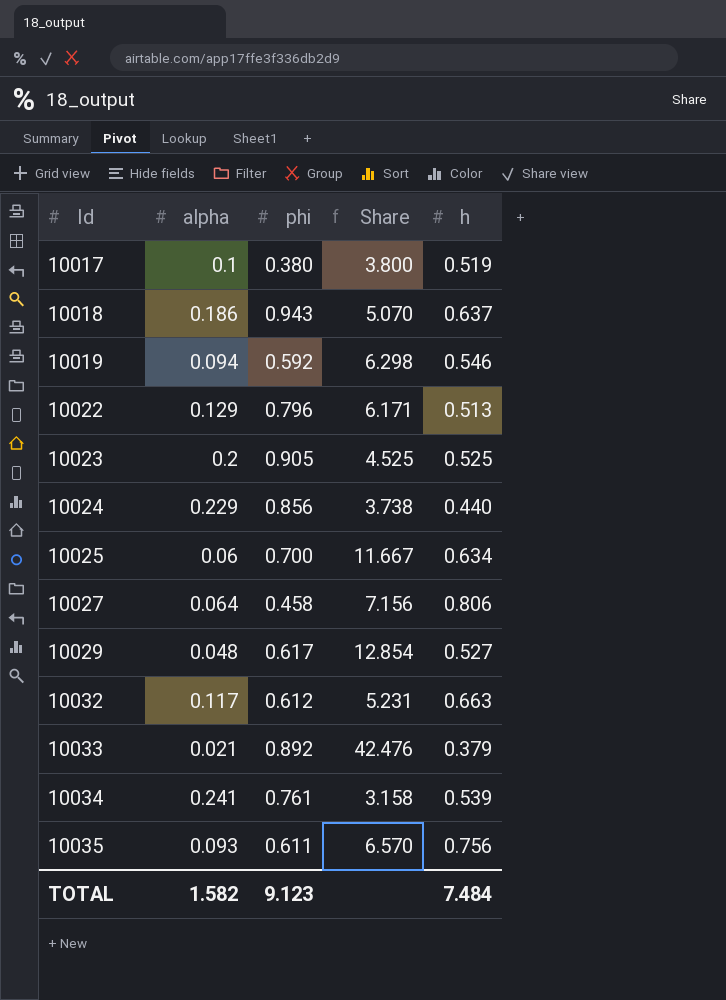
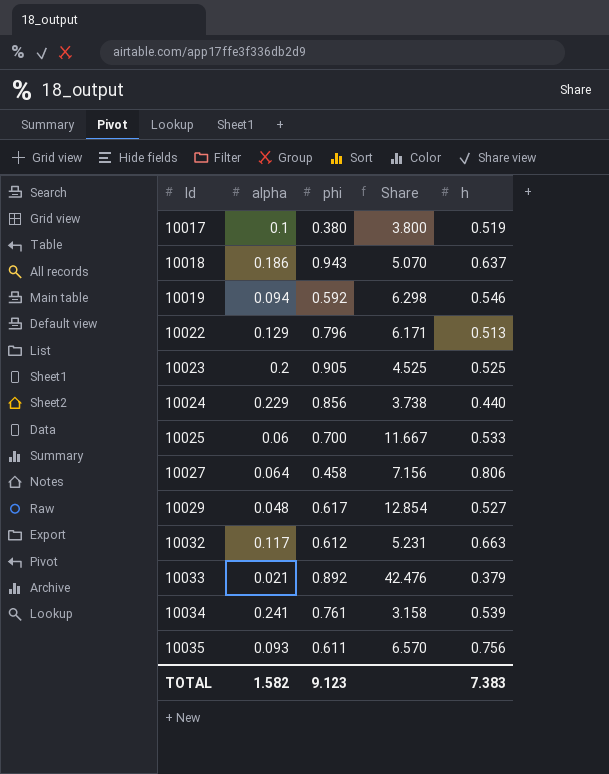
10025 | h: 0.634 -> 0.533
TOTAL | h: 7.484 -> 7.383

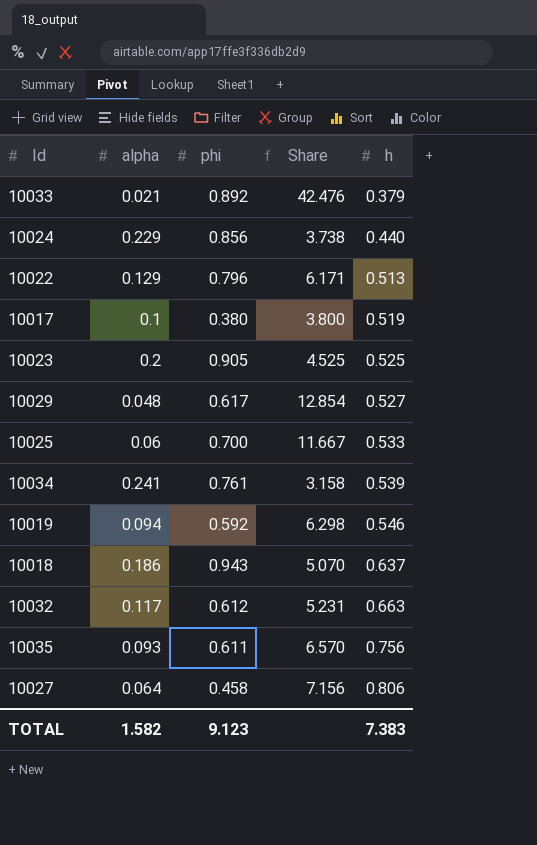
row order: Id ascending -> h ascending

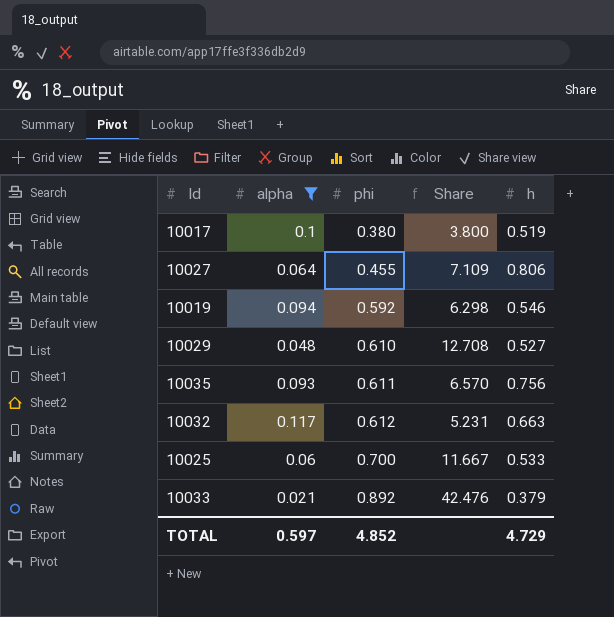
filter: none -> alpha <= 0.117
row order: h ascending -> phi ascending
10027 | phi: 0.458 -> 0.455
10027 | Share: 7.156 -> 7.109
10029 | phi: 0.617 -> 0.610
10029 | Share: 12.854 -> 12.708
TOTAL | alpha: 1.582 -> 0.597
TOTAL | phi: 9.123 -> 4.852
TOTAL | h: 7.383 -> 4.729

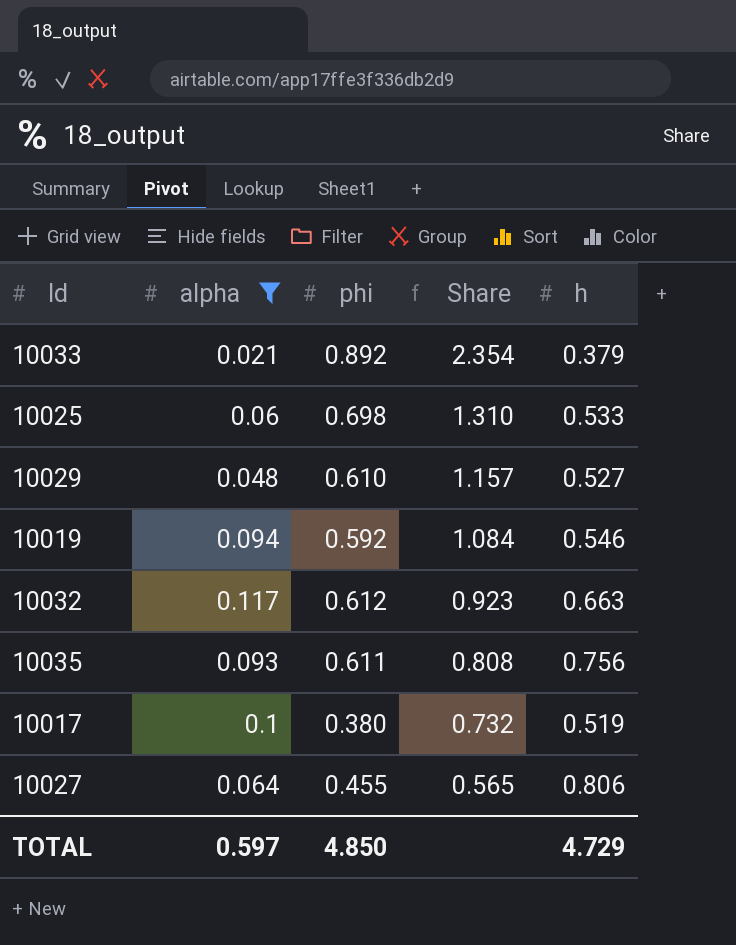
row order: phi ascending -> Share descending
column Share | formula: [phi] / [alpha] -> [phi] / [h]
10025 | phi: 0.700 -> 0.698
TOTAL | phi: 4.852 -> 4.850

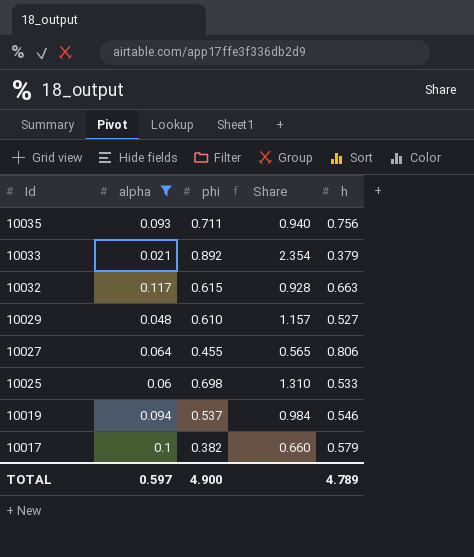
row order: Share descending -> Id descending
10035 | phi: 0.611 -> 0.711
10035 | Share: 0.808 -> 0.940
10032 | phi: 0.612 -> 0.615
10032 | Share: 0.923 -> 0.928
10019 | phi: 0.592 -> 0.537
10019 | Share: 1.084 -> 0.984
10017 | phi: 0.380 -> 0.382
10017 | Share: 0.732 -> 0.660
10017 | h: 0.519 -> 0.579
TOTAL | phi: 4.850 -> 4.900
TOTAL | h: 4.729 -> 4.789

